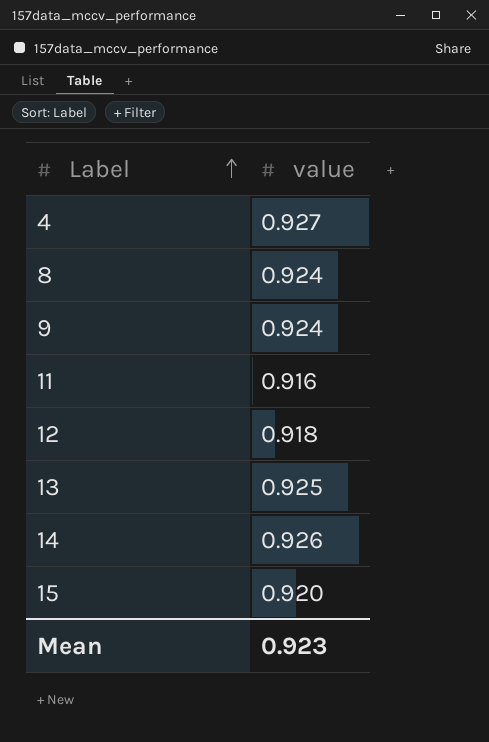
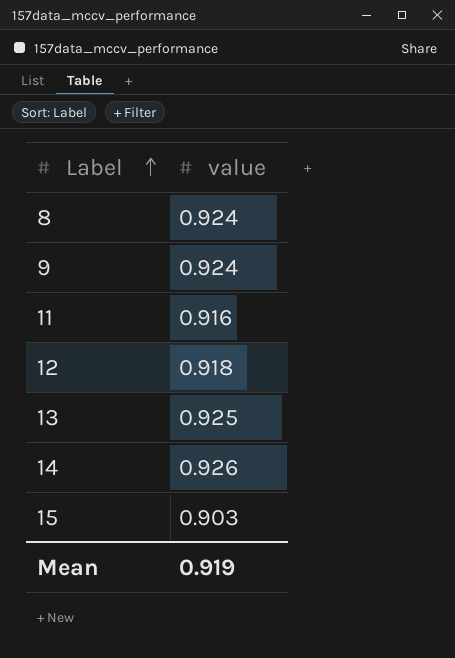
row 4: 0.927 -> none
15 | value: 0.920 -> 0.903
Mean | value: 0.923 -> 0.919

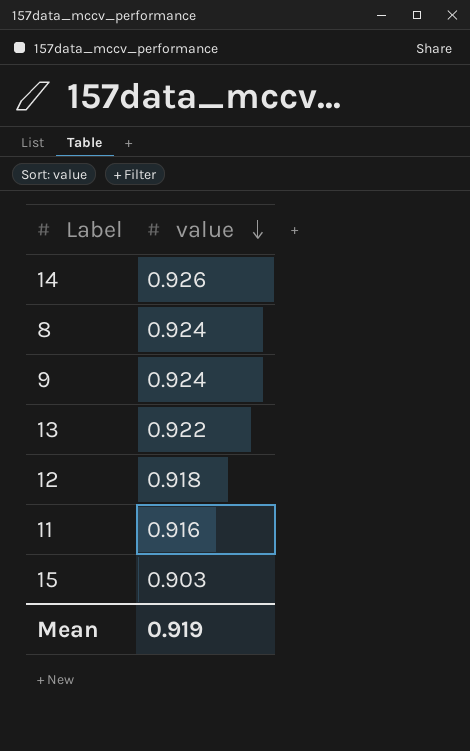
row order: Label ascending -> value descending
13 | value: 0.925 -> 0.922

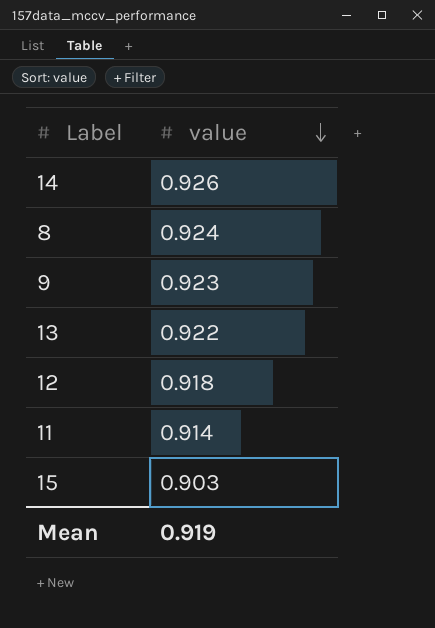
9 | value: 0.924 -> 0.923
11 | value: 0.916 -> 0.914

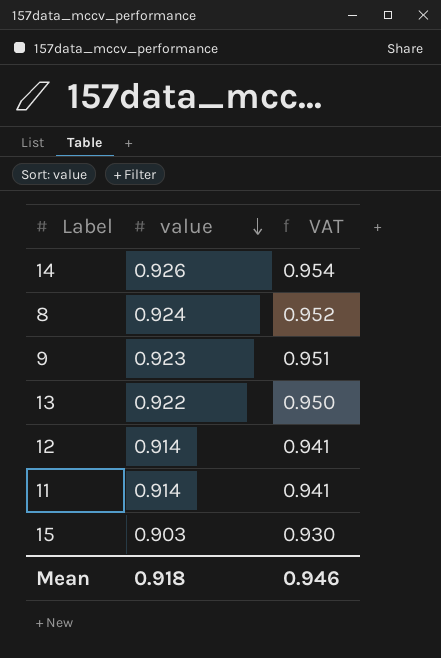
column VAT | formula: none -> [value] * 1.03
12 | value: 0.918 -> 0.914
Mean | value: 0.919 -> 0.918

